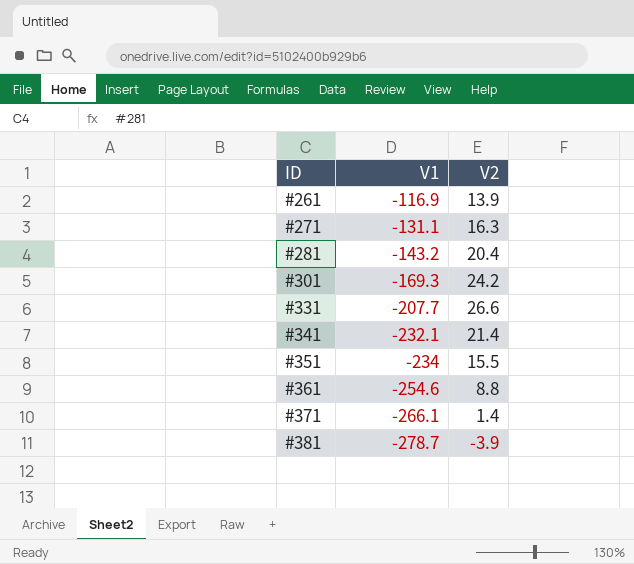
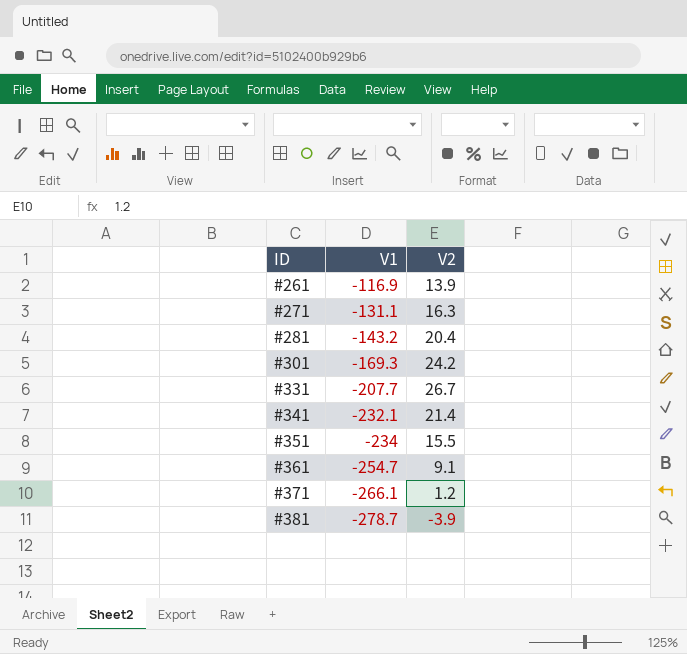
#331 | V2: 26.6 -> 26.7
#361 | V1: -254.6 -> -254.7
#361 | V2: 8.8 -> 9.1
#371 | V2: 1.4 -> 1.2

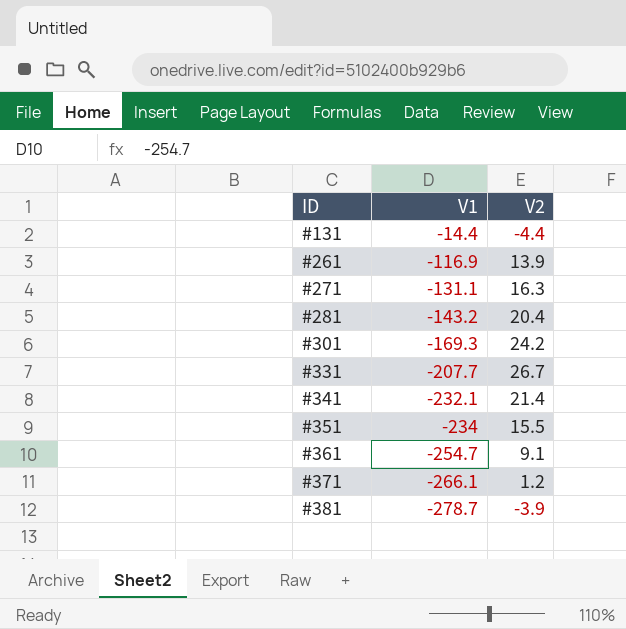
row #131: none -> -14.4 | -4.4

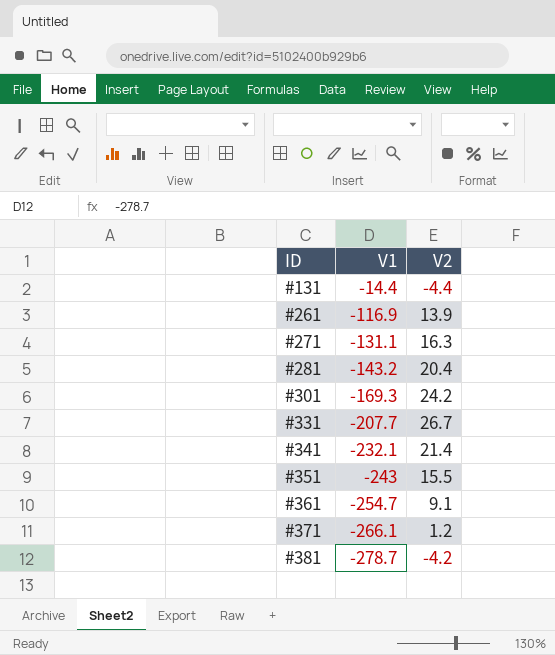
#351 | V1: -234 -> -243
#381 | V2: -3.9 -> -4.2

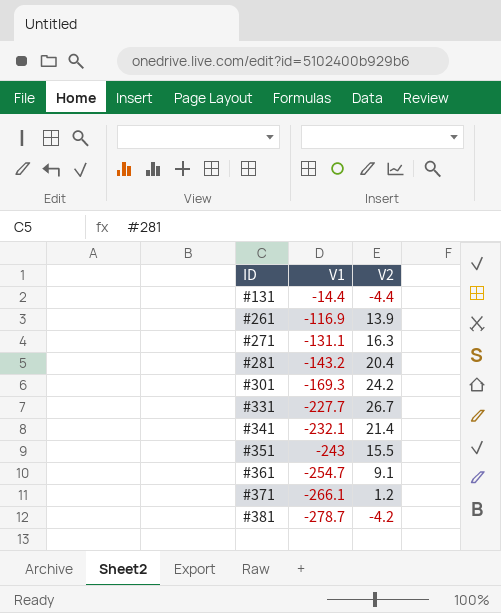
#331 | V1: -207.7 -> -227.7

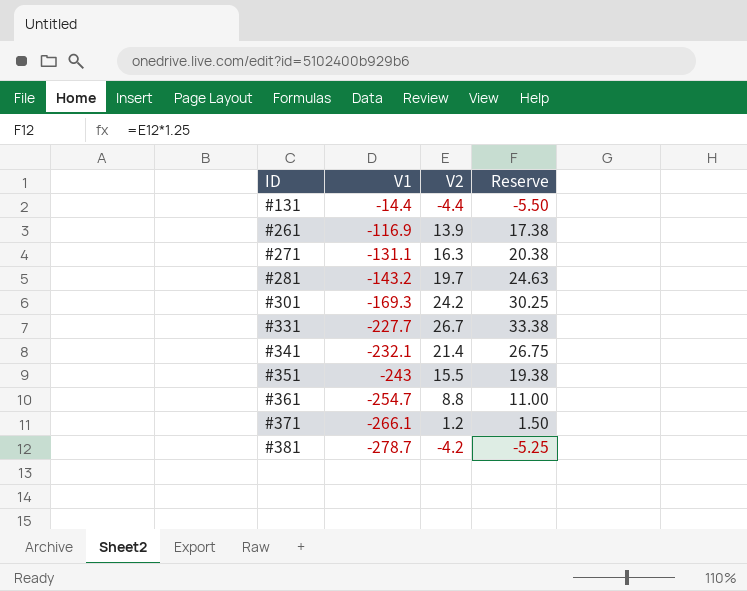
column Reserve | formula: none -> [V2] * 1.25
#281 | V2: 20.4 -> 19.7
#361 | V2: 9.1 -> 8.8

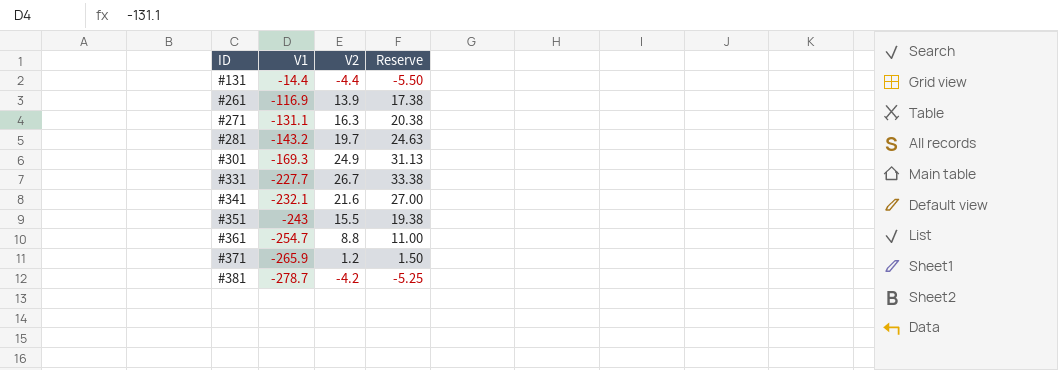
#301 | V2: 24.2 -> 24.9
#301 | Reserve: 30.25 -> 31.13
#341 | V2: 21.4 -> 21.6
#341 | Reserve: 26.75 -> 27.00
#371 | V1: -266.1 -> -265.9

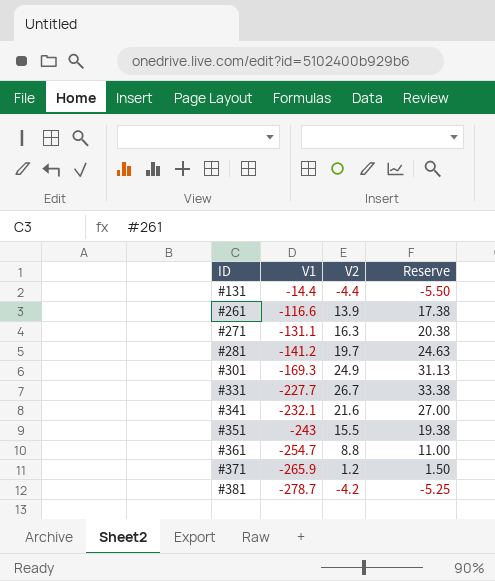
#261 | V1: -116.9 -> -116.6
#281 | V1: -143.2 -> -141.2

